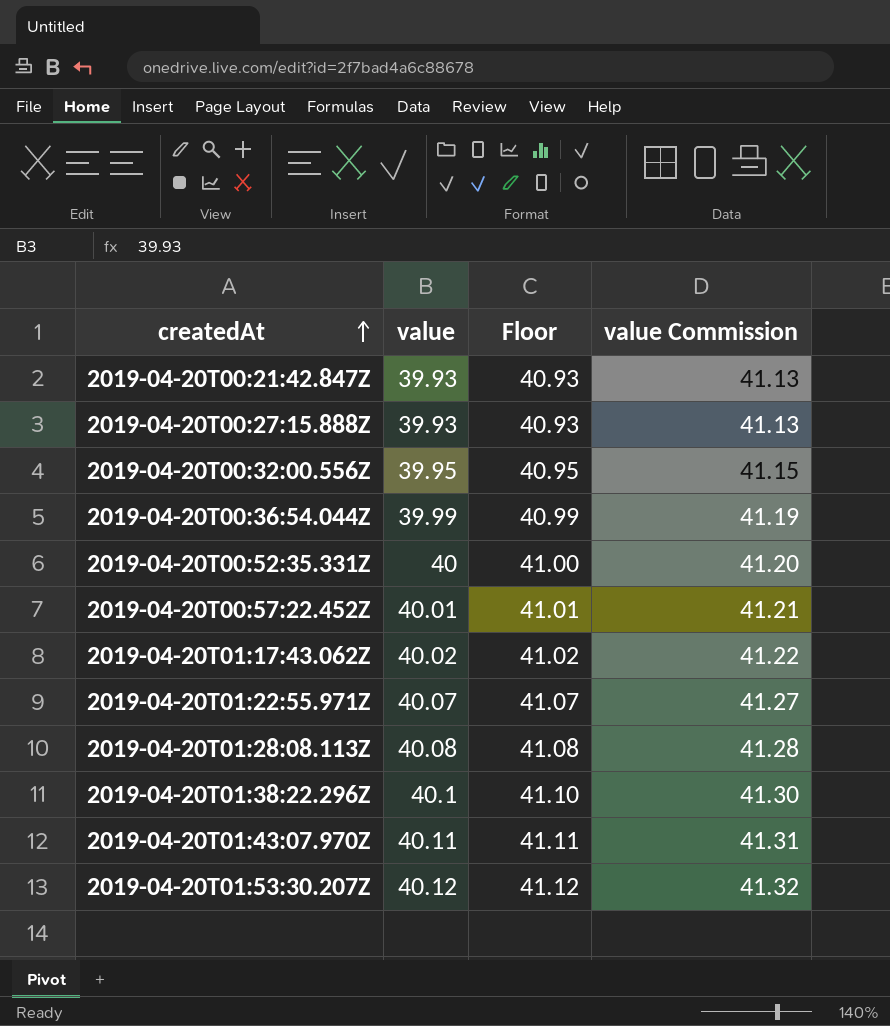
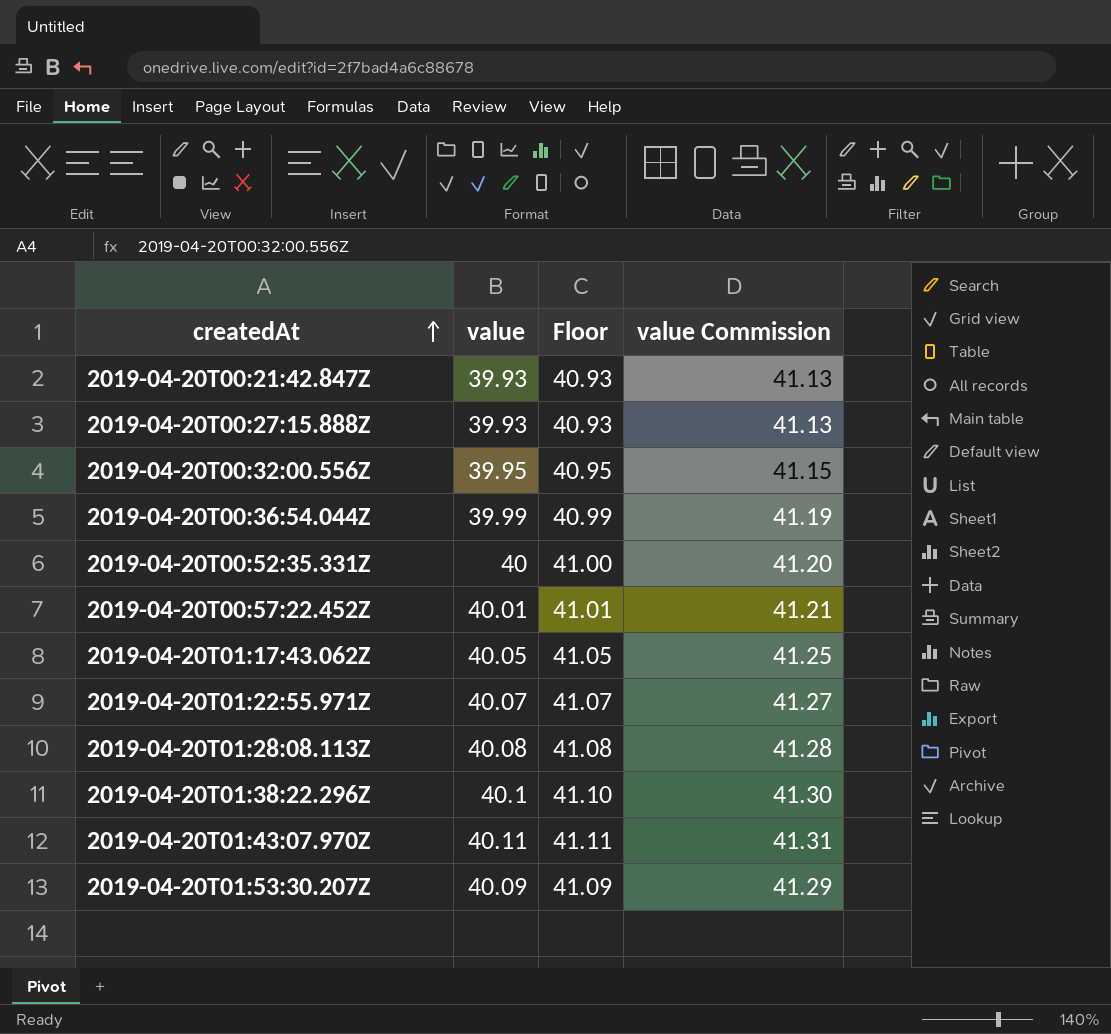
2019-04-20T01:17:43.062Z | value: 40.02 -> 40.05
2019-04-20T01:17:43.062Z | Floor: 41.02 -> 41.05
2019-04-20T01:17:43.062Z | value Commission: 41.22 -> 41.25
2019-04-20T01:53:30.207Z | value: 40.12 -> 40.09
2019-04-20T01:53:30.207Z | Floor: 41.12 -> 41.09
2019-04-20T01:53:30.207Z | value Commission: 41.32 -> 41.29

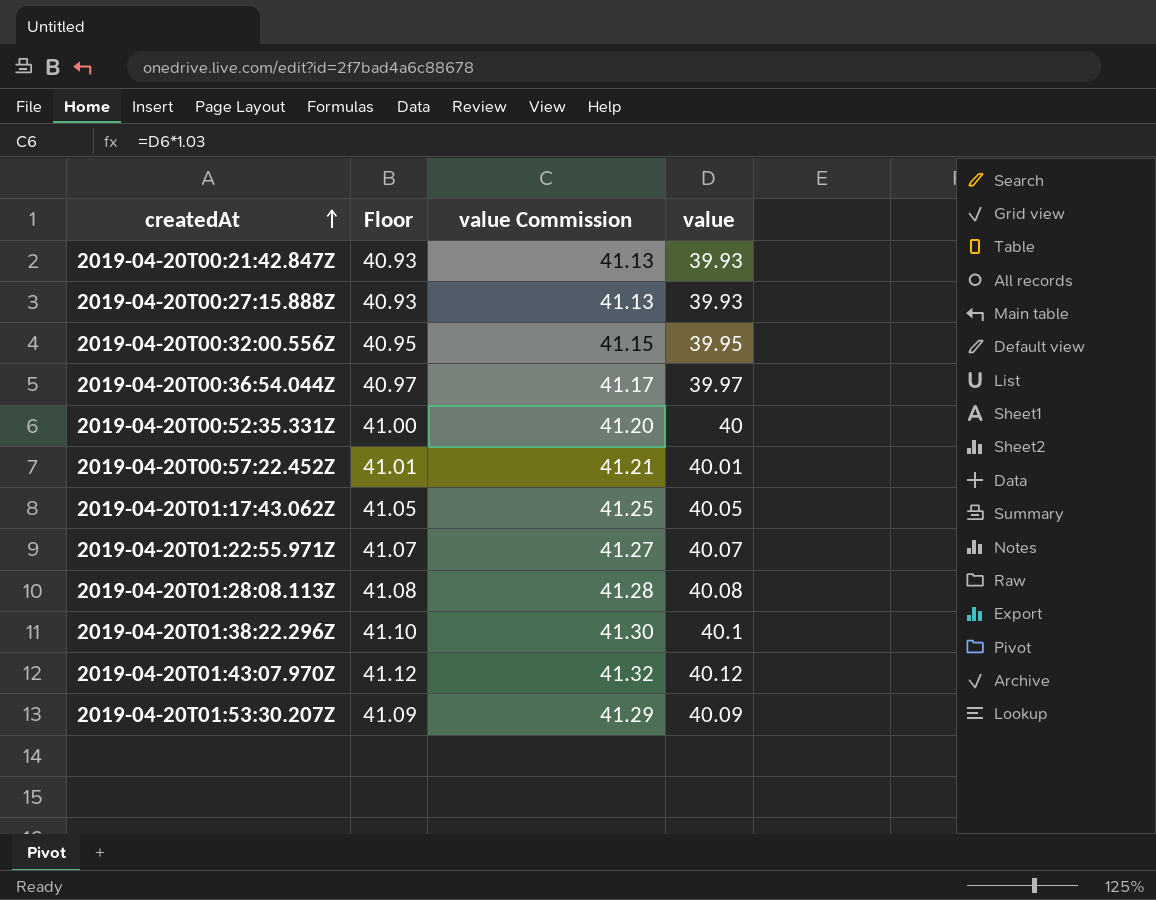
column value | position: 2 -> 4
2019-04-20T00:36:54.044Z | Floor: 40.99 -> 40.97
2019-04-20T00:36:54.044Z | value Commission: 41.19 -> 41.17
2019-04-20T00:36:54.044Z | value: 39.99 -> 39.97
2019-04-20T01:43:07.970Z | Floor: 41.11 -> 41.12
2019-04-20T01:43:07.970Z | value Commission: 41.31 -> 41.32
2019-04-20T01:43:07.970Z | value: 40.11 -> 40.12

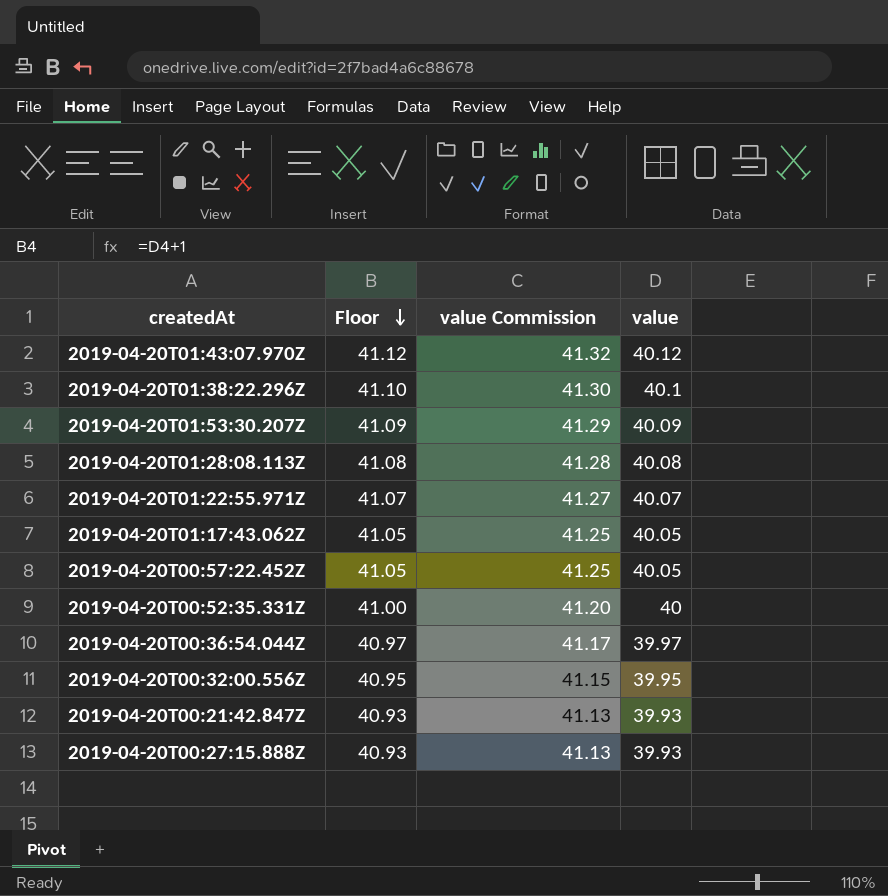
row order: createdAt ascending -> Floor descending
2019-04-20T00:57:22.452Z | Floor: 41.01 -> 41.05
2019-04-20T00:57:22.452Z | value Commission: 41.21 -> 41.25
2019-04-20T00:57:22.452Z | value: 40.01 -> 40.05

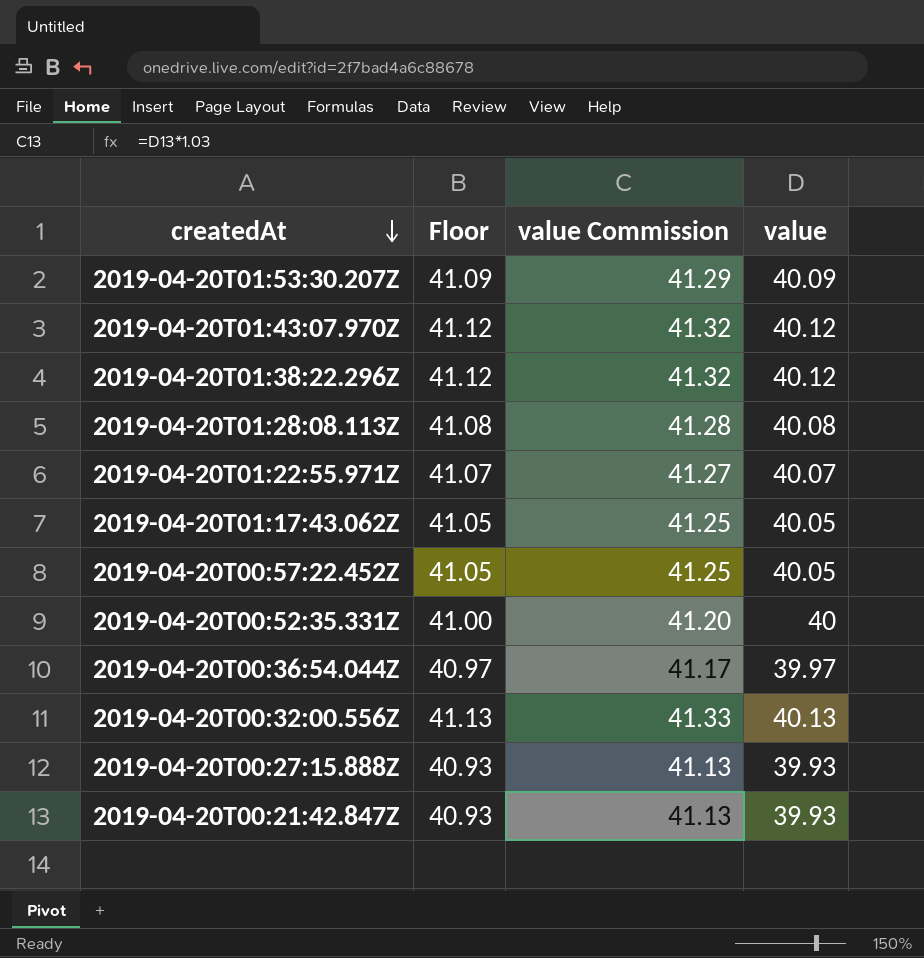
row order: Floor descending -> createdAt descending
2019-04-20T01:38:22.296Z | Floor: 41.10 -> 41.12
2019-04-20T01:38:22.296Z | value Commission: 41.30 -> 41.32
2019-04-20T01:38:22.296Z | value: 40.1 -> 40.12
2019-04-20T00:32:00.556Z | Floor: 40.95 -> 41.13
2019-04-20T00:32:00.556Z | value Commission: 41.15 -> 41.33
2019-04-20T00:32:00.556Z | value: 39.95 -> 40.13

